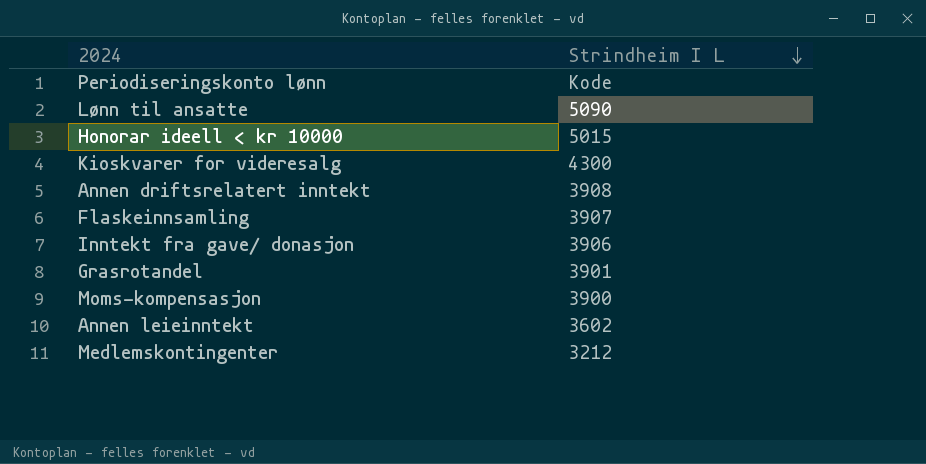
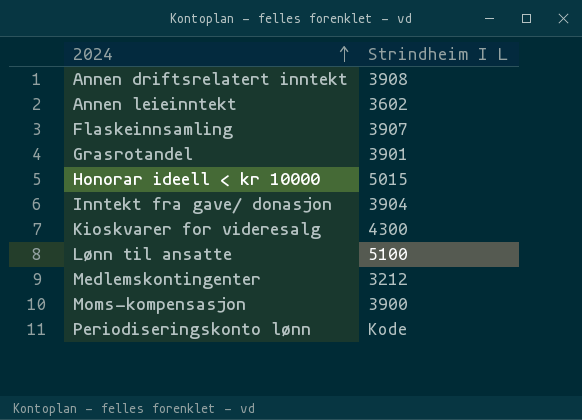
row order: Strindheim I L descending -> 2024 ascending
Inntekt fra gave/ donasjon | Strindheim I L: 3906 -> 3904
Lønn til ansatte | Strindheim I L: 5090 -> 5100

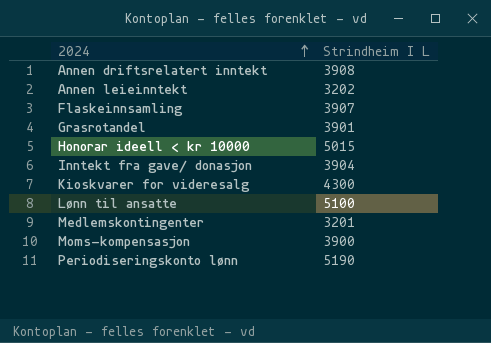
Annen leieinntekt | Strindheim I L: 3602 -> 3202
Medlemskontingenter | Strindheim I L: 3212 -> 3201
Periodiseringskonto lønn | Strindheim I L: Kode -> 5190

